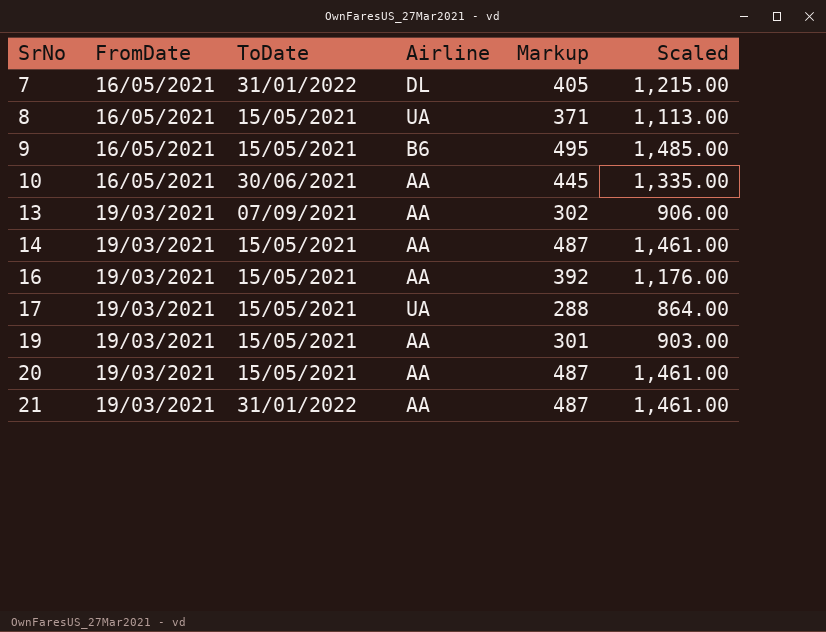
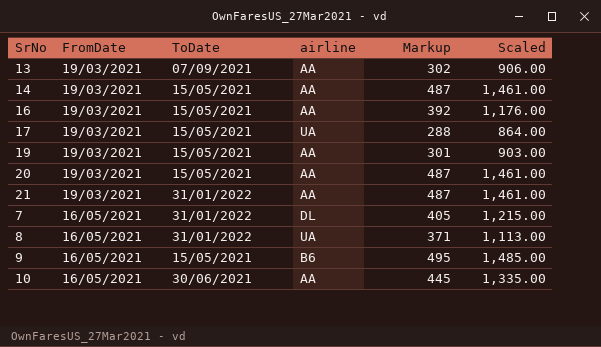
row order: SrNo ascending -> FromDate ascending
column name: Airline -> airline
8 | ToDate: 15/05/2021 -> 31/01/2022

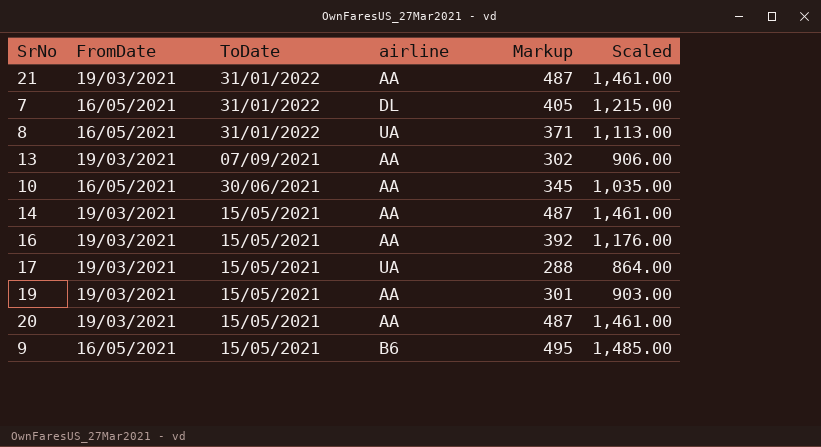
row order: FromDate ascending -> ToDate descending
10 | Markup: 445 -> 345
10 | Scaled: 1,335.00 -> 1,035.00

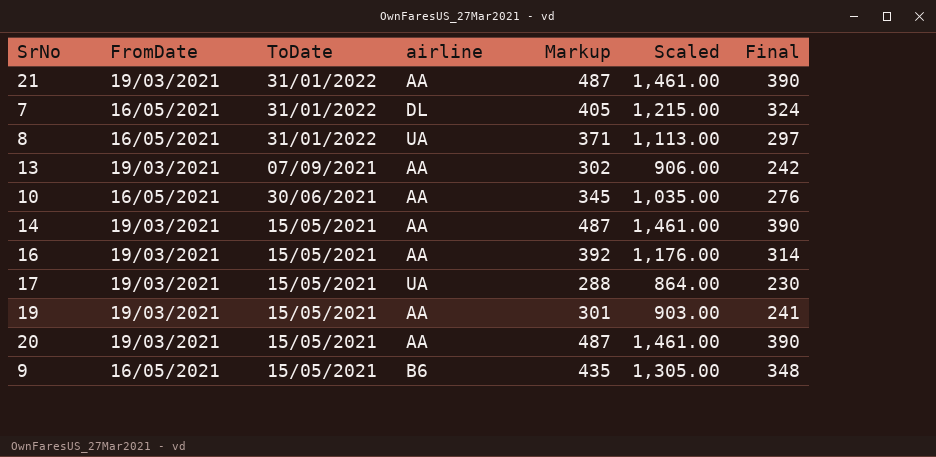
column Final | formula: none -> [Markup] * 0.8
9 | Markup: 495 -> 435
9 | Scaled: 1,485.00 -> 1,305.00

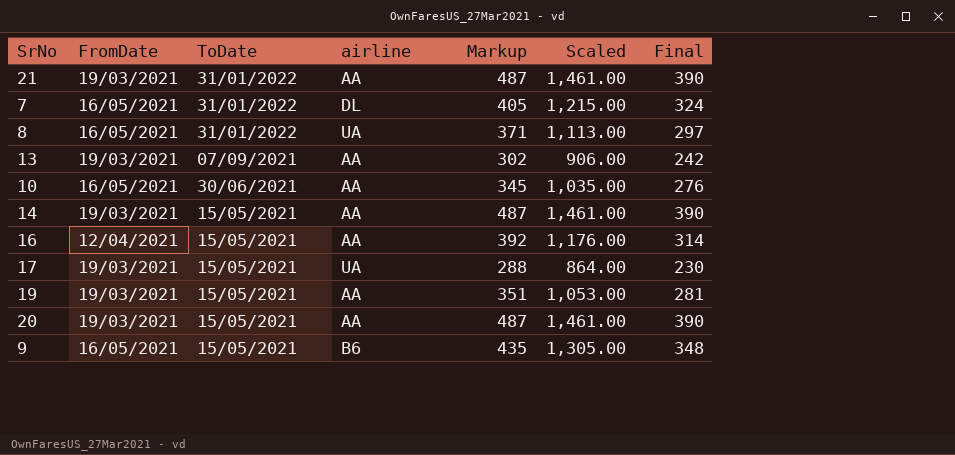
16 | FromDate: 19/03/2021 -> 12/04/2021
19 | Markup: 301 -> 351
19 | Scaled: 903.00 -> 1,053.00
19 | Final: 241 -> 281

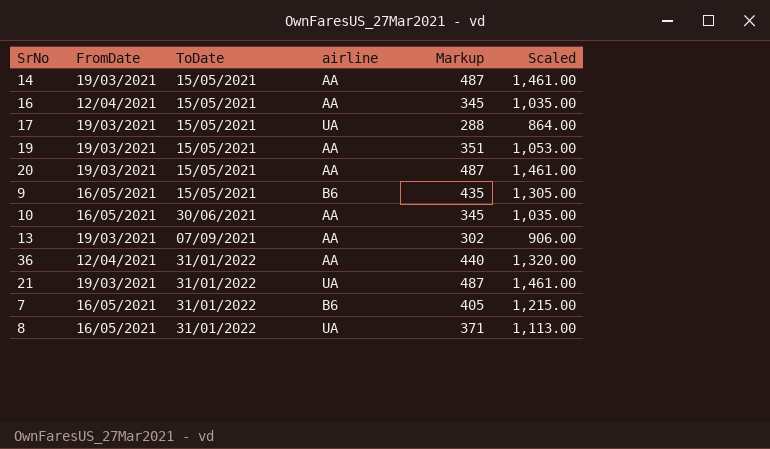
row order: ToDate descending -> ToDate ascending
column Final | formula: [Markup] * 0.8 -> none
16 | Markup: 392 -> 345
16 | Scaled: 1,176.00 -> 1,035.00
row 36: none -> 12/04/2021 | 31/01/2022 | AA | 440 | 1,320.00
21 | airline: AA -> UA
7 | airline: DL -> B6

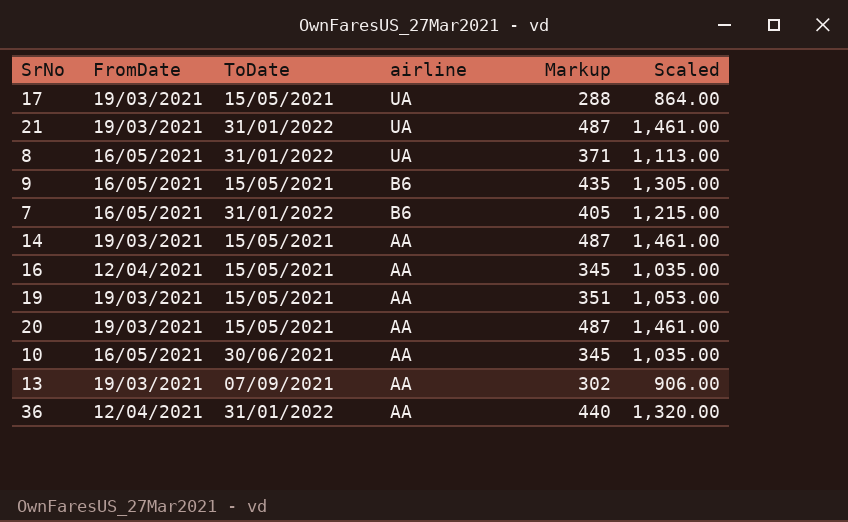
row order: ToDate ascending -> airline descending

